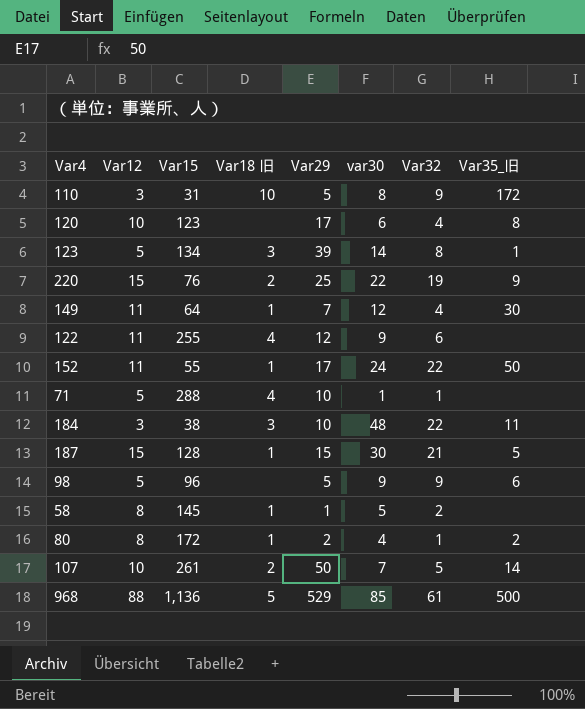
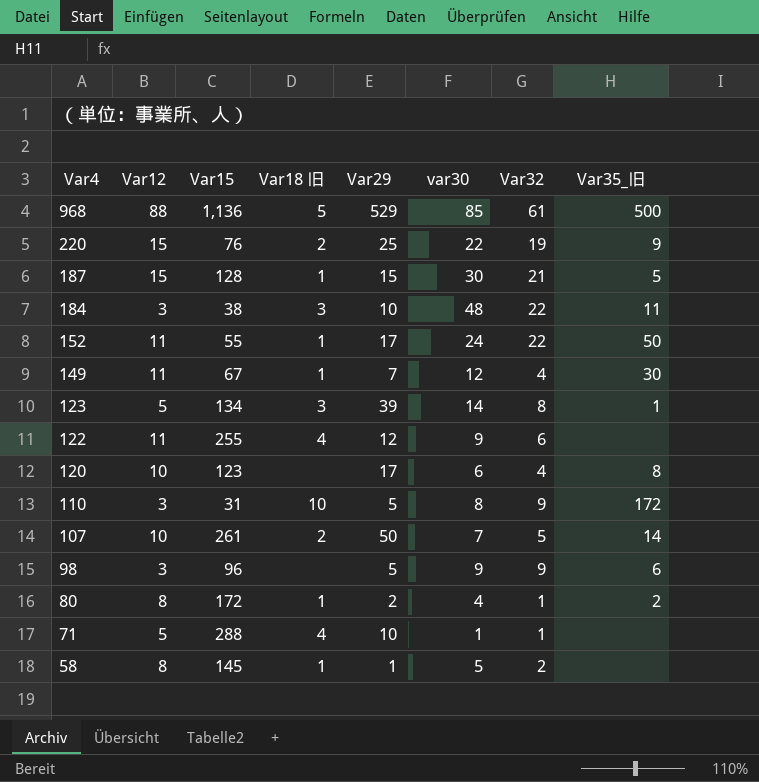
row order: none -> Var4 descending
149 | Var15: 64 -> 67
98 | Var12: 5 -> 3

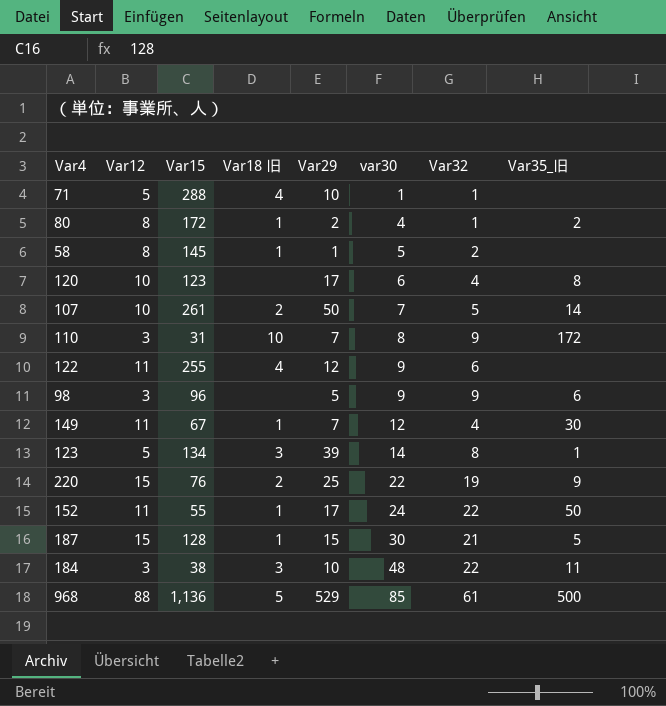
row order: Var4 descending -> var30 ascending
110 | Var29: 5 -> 7

